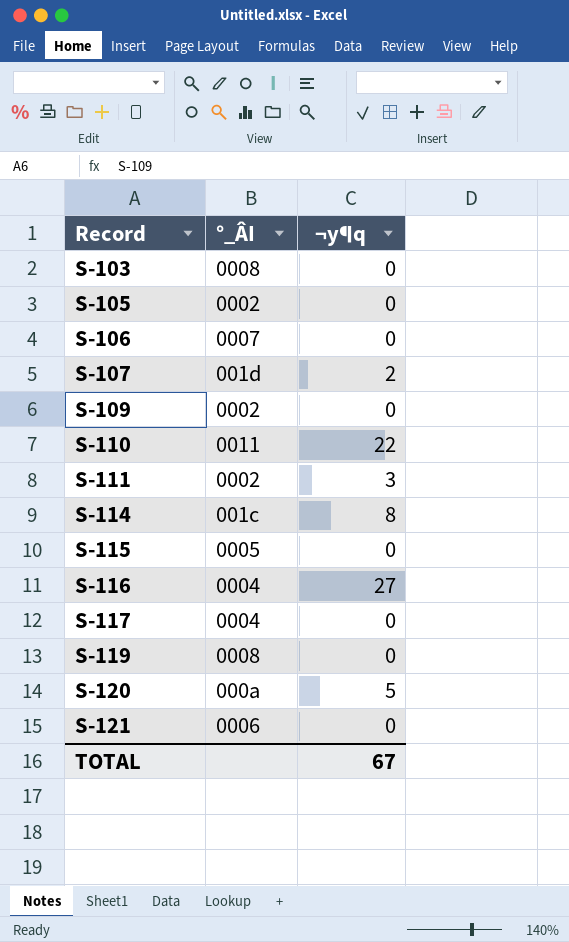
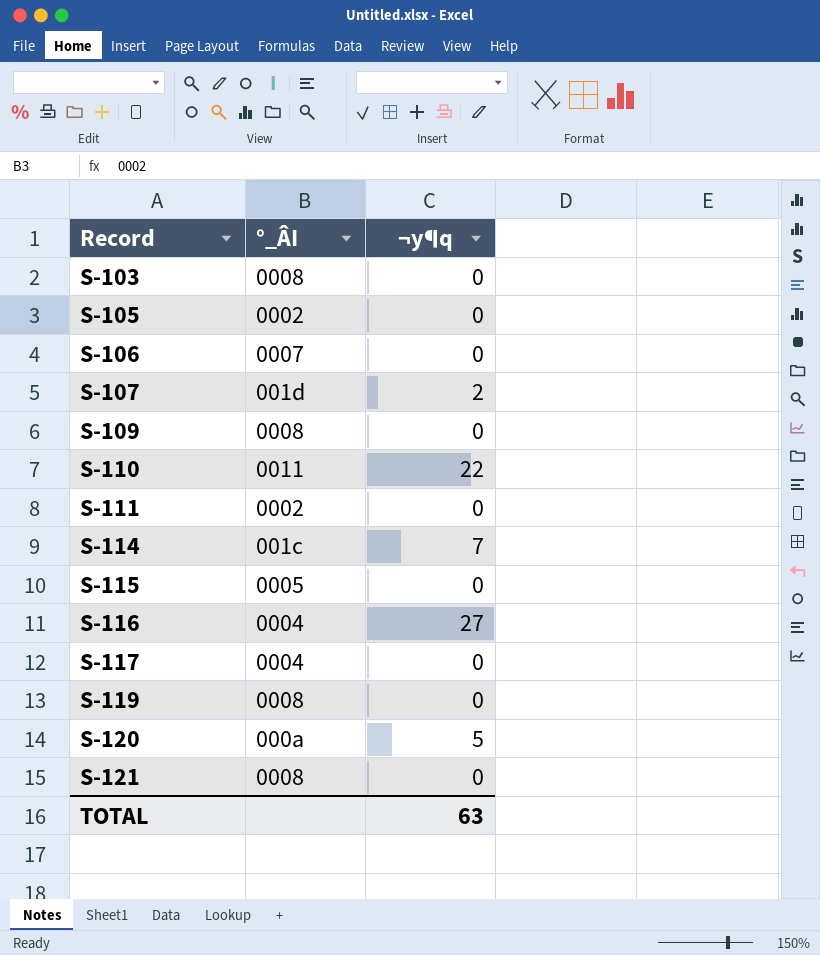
S-109 | °_ÂI: 0002 -> 0008
S-111 | ¬y¶q: 3 -> 0
S-114 | ¬y¶q: 8 -> 7
S-121 | °_ÂI: 0006 -> 0008
TOTAL | ¬y¶q: 67 -> 63

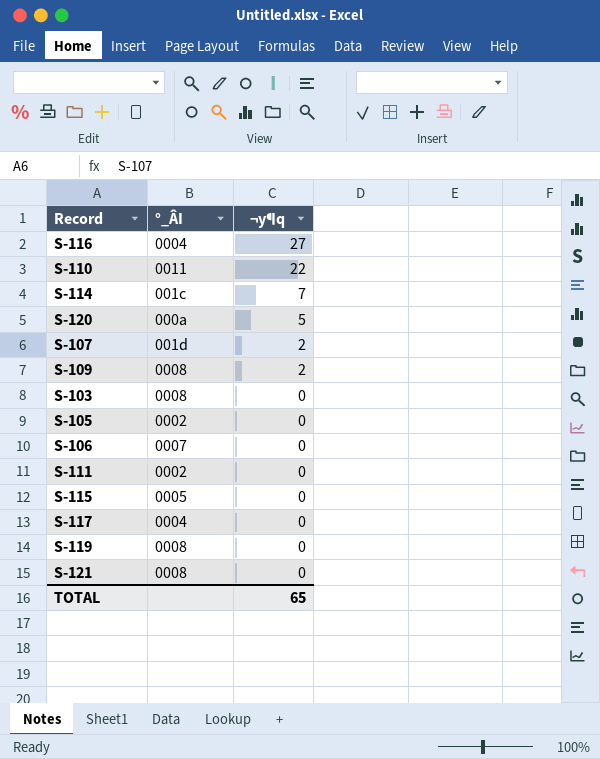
row order: Record ascending -> ¬y¶q descending
S-109 | ¬y¶q: 0 -> 2
TOTAL | ¬y¶q: 63 -> 65

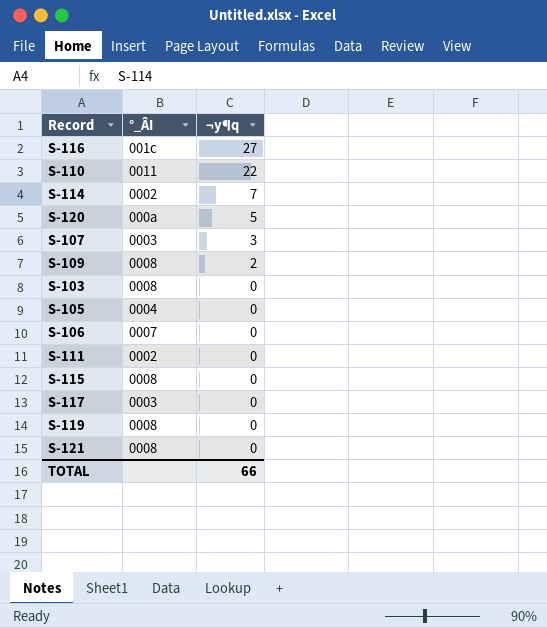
S-116 | °_ÂI: 0004 -> 001c
S-114 | °_ÂI: 001c -> 0002
S-107 | °_ÂI: 001d -> 0003
S-107 | ¬y¶q: 2 -> 3
S-105 | °_ÂI: 0002 -> 0004
S-115 | °_ÂI: 0005 -> 0008
S-117 | °_ÂI: 0004 -> 0003
TOTAL | ¬y¶q: 65 -> 66

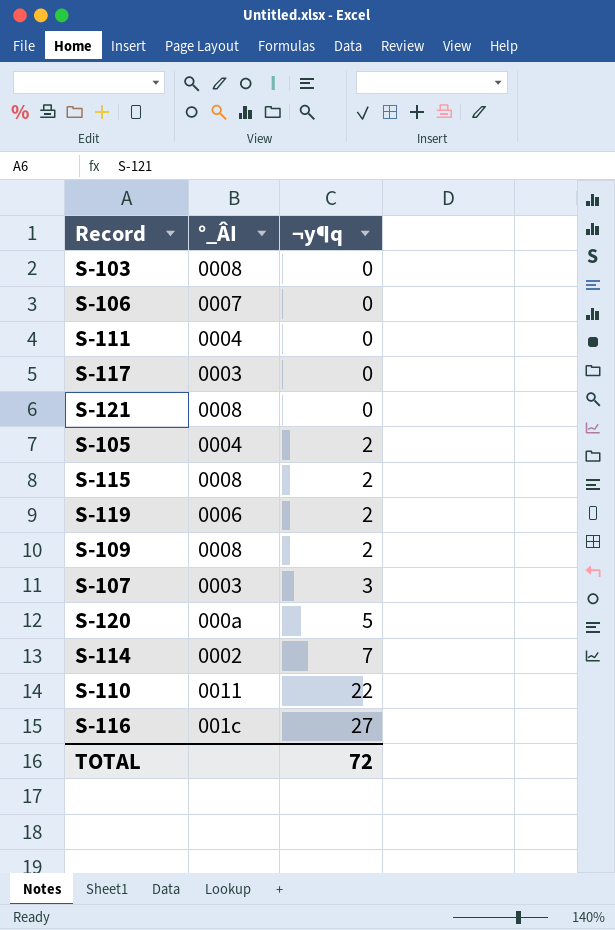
row order: ¬y¶q descending -> ¬y¶q ascending
S-111 | °_ÂI: 0002 -> 0004
S-105 | ¬y¶q: 0 -> 2
S-115 | ¬y¶q: 0 -> 2
S-119 | °_ÂI: 0008 -> 0006
S-119 | ¬y¶q: 0 -> 2
TOTAL | ¬y¶q: 66 -> 72

